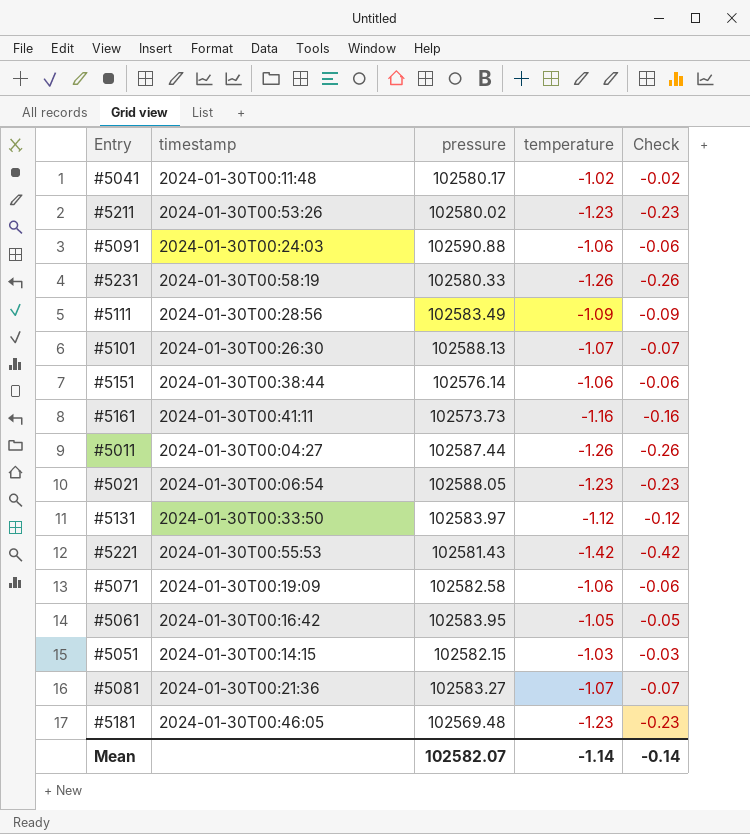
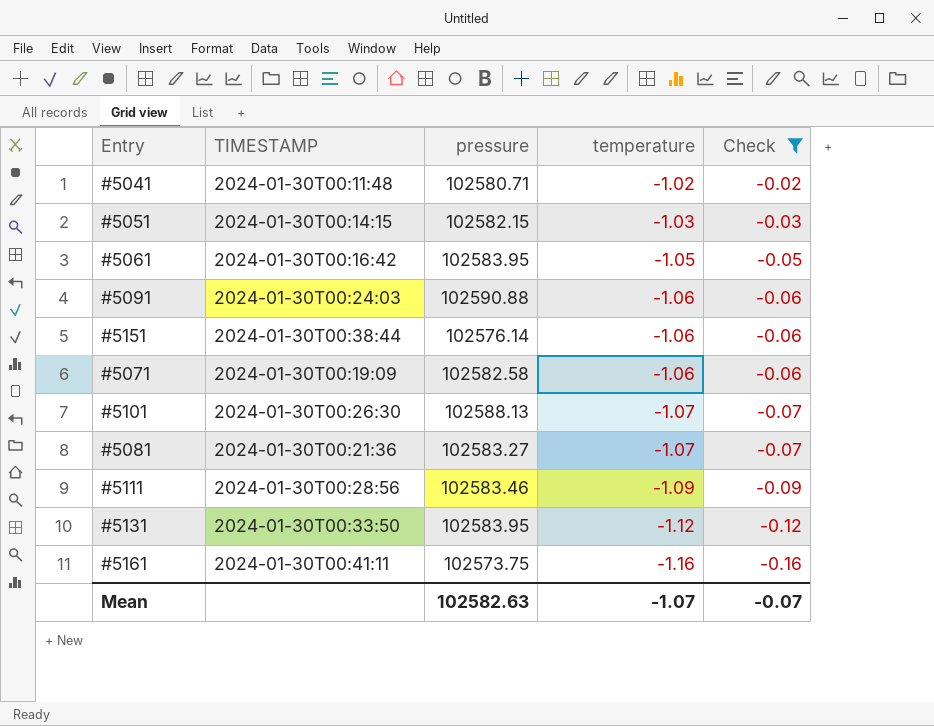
filter: none -> Check >= -0.16
row order: none -> temperature descending
column name: timestamp -> TIMESTAMP
#5041 | pressure: 102580.17 -> 102580.71
#5111 | pressure: 102583.49 -> 102583.46
#5131 | pressure: 102583.97 -> 102583.95
#5161 | pressure: 102573.73 -> 102573.75
Mean | pressure: 102582.07 -> 102582.63
Mean | temperature: -1.14 -> -1.07
Mean | Check: -0.14 -> -0.07

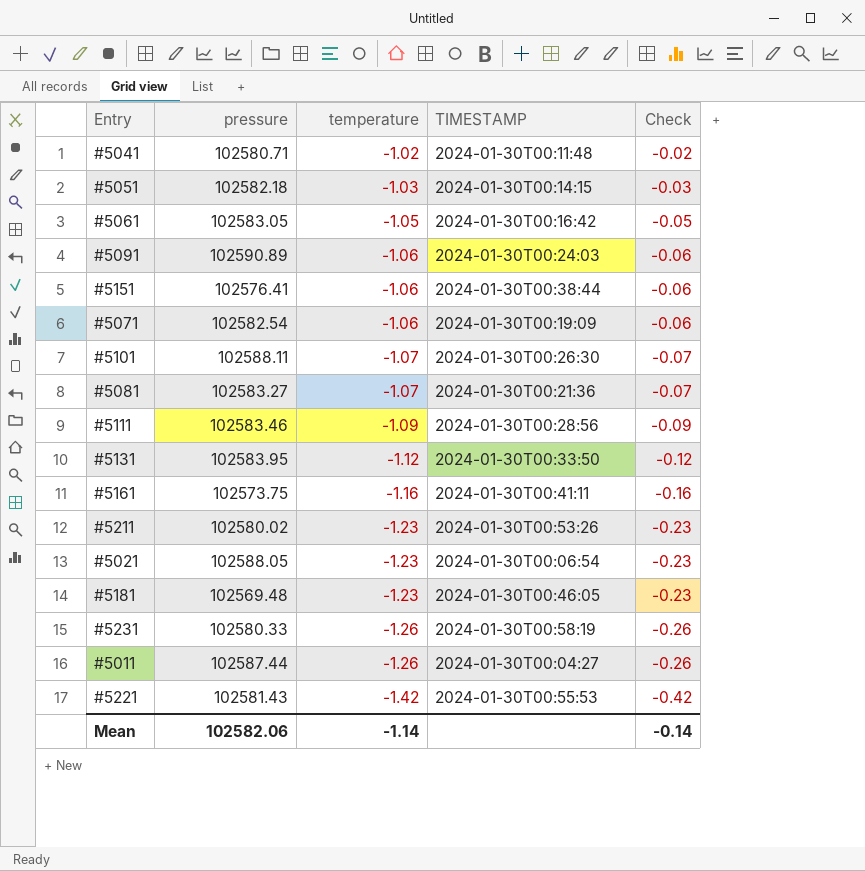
filter: Check >= -0.16 -> none
column TIMESTAMP | position: 2 -> 4
#5051 | pressure: 102582.15 -> 102582.18
#5061 | pressure: 102583.95 -> 102583.05
#5091 | pressure: 102590.88 -> 102590.89
#5151 | pressure: 102576.14 -> 102576.41
#5071 | pressure: 102582.58 -> 102582.54
#5101 | pressure: 102588.13 -> 102588.11
Mean | pressure: 102582.63 -> 102582.06
Mean | temperature: -1.07 -> -1.14
Mean | Check: -0.07 -> -0.14

